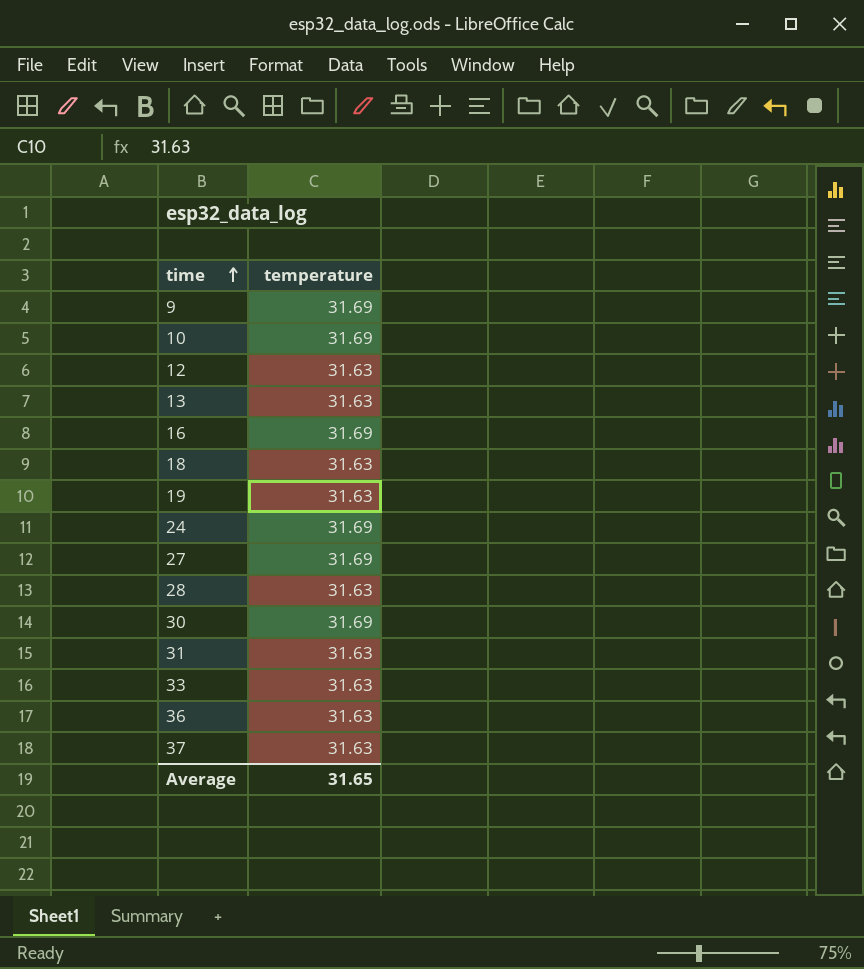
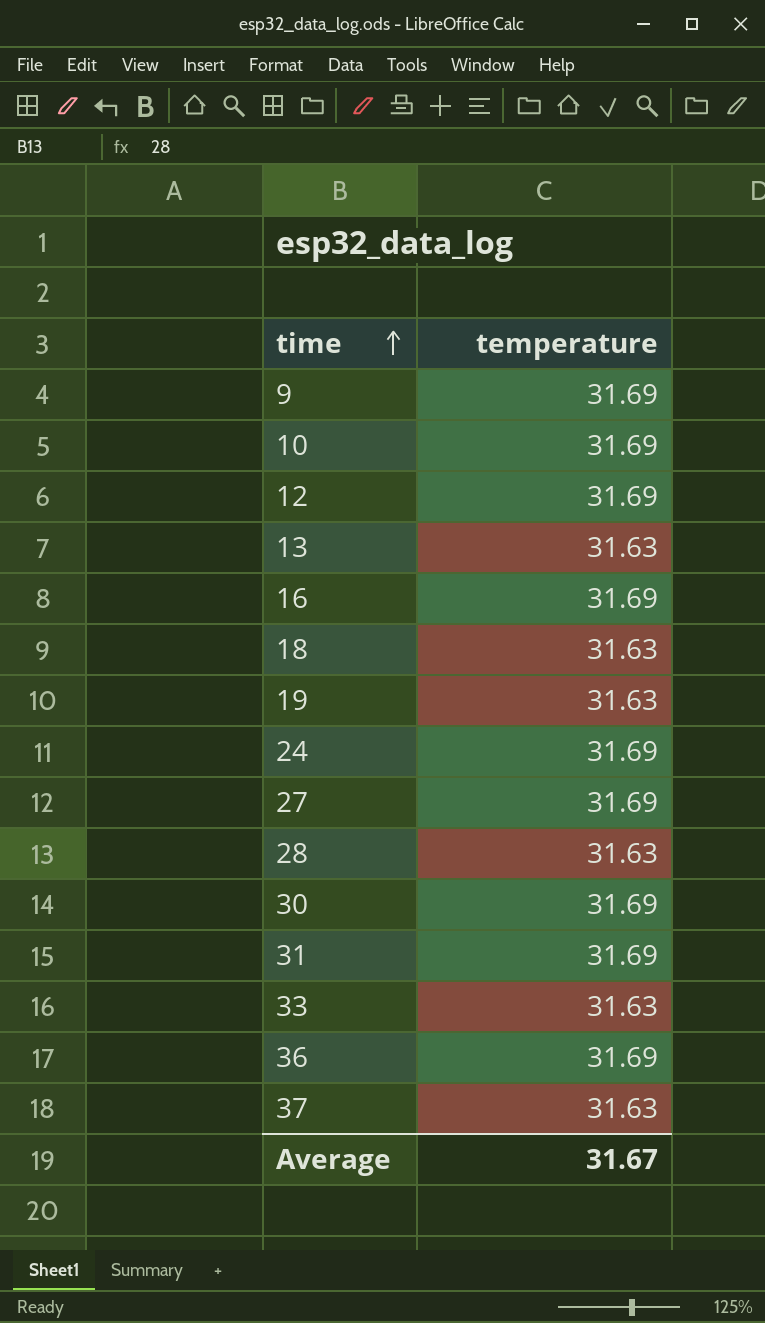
12 | temperature: 31.63 -> 31.69
31 | temperature: 31.63 -> 31.69
36 | temperature: 31.63 -> 31.69
Average | temperature: 31.65 -> 31.67

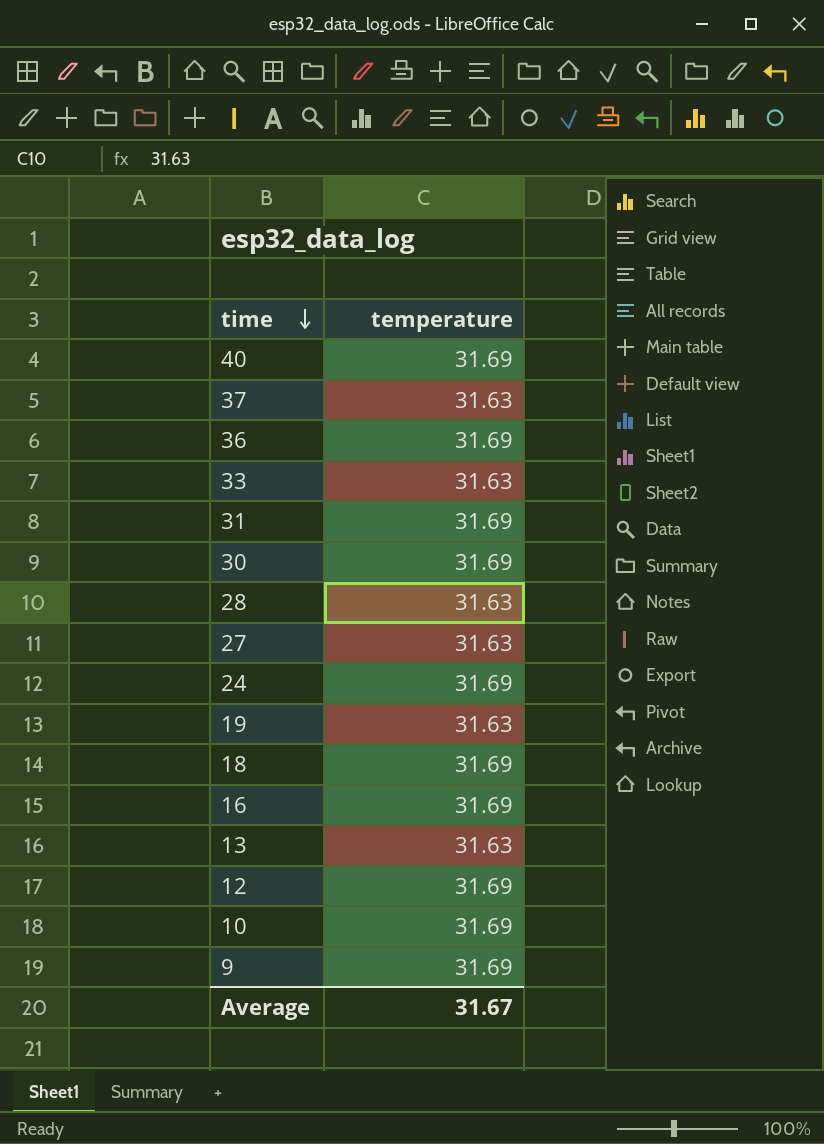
row order: time ascending -> time descending
row 40: none -> 31.69
27 | temperature: 31.69 -> 31.63
18 | temperature: 31.63 -> 31.69

